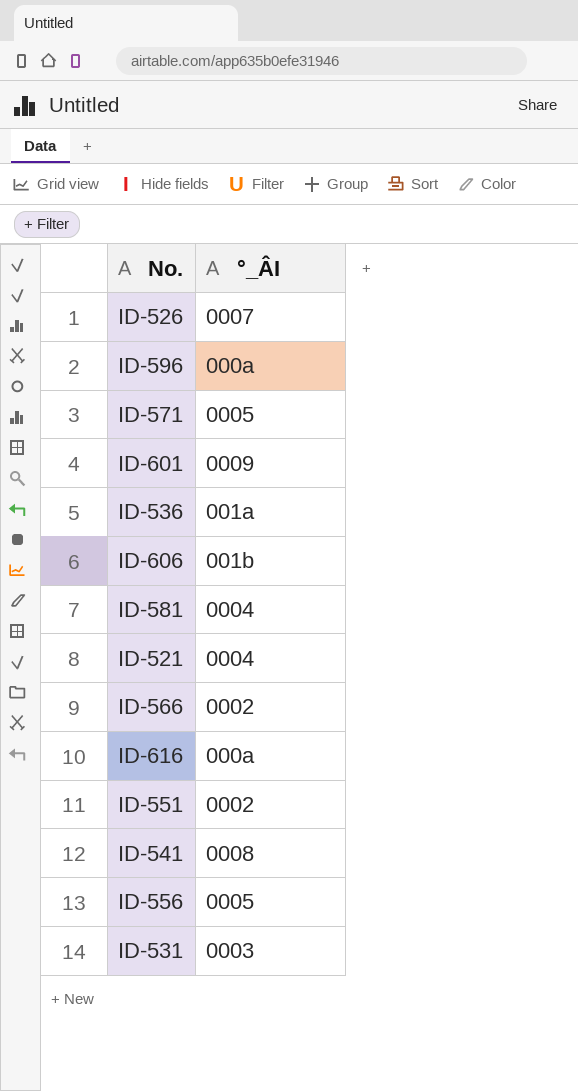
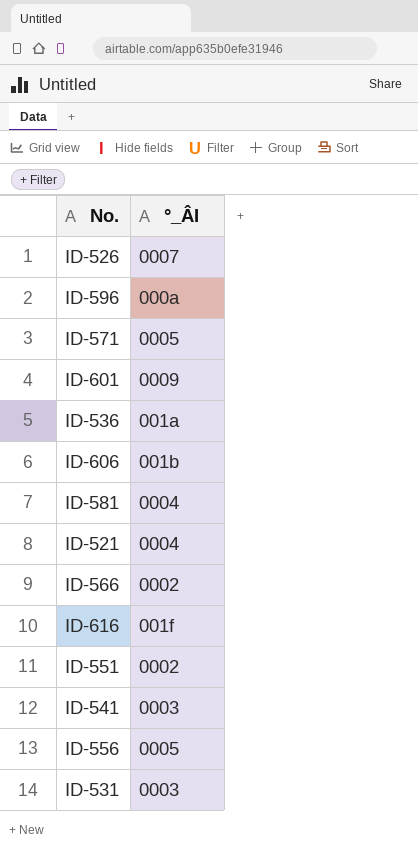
ID-616 | °_ÂI: 000a -> 001f
ID-541 | °_ÂI: 0008 -> 0003

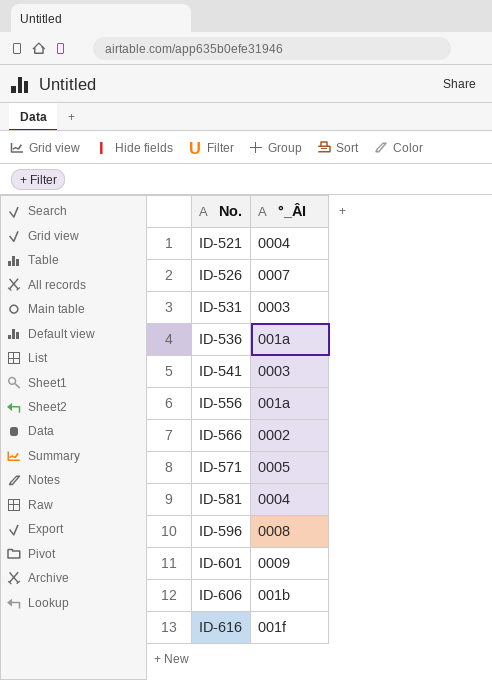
row order: none -> No. ascending
row ID-551: 0002 -> none
ID-556 | °_ÂI: 0005 -> 001a
ID-596 | °_ÂI: 000a -> 0008

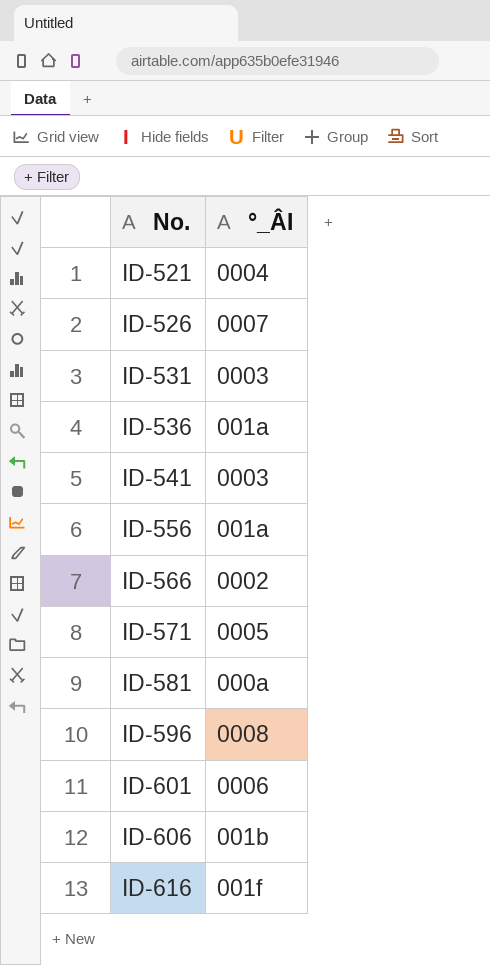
ID-581 | °_ÂI: 0004 -> 000a
ID-601 | °_ÂI: 0009 -> 0006

